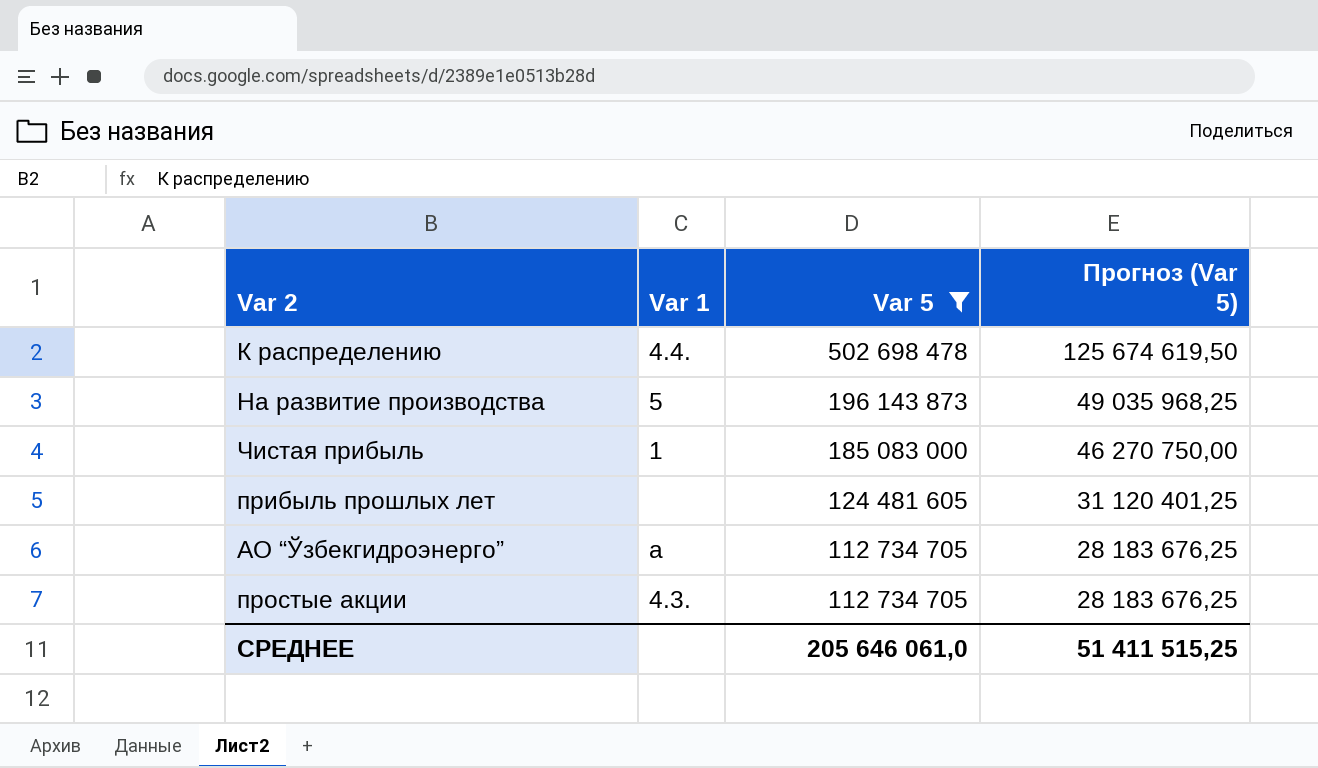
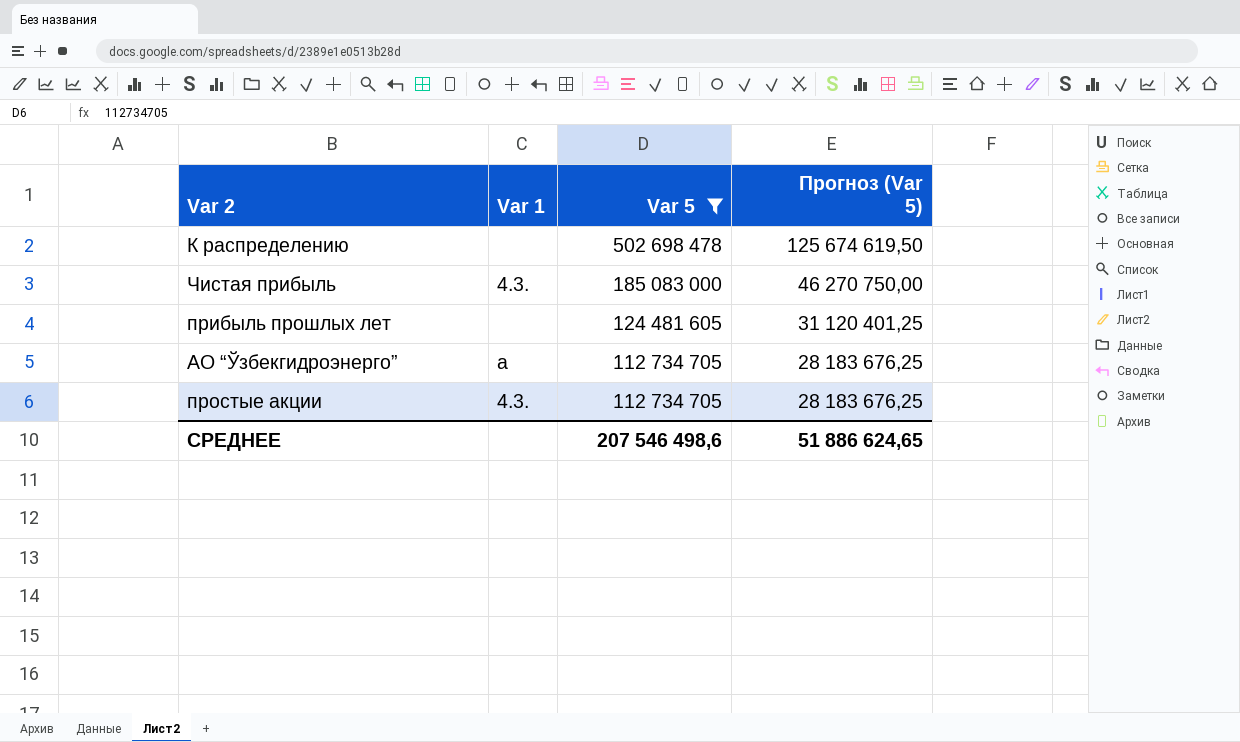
row На развитие производства: 5 | 196 143 873 | 49 035 968,25 -> none
К распределению | Var 1: 4.4. -> none
Чистая прибыль | Var 1: 1 -> 4.3.
СРЕДНЕЕ | Var 5: 205 646 061,0 -> 207 546 498,6
СРЕДНЕЕ | Прогноз (Var 5): 51 411 515,25 -> 51 886 624,65

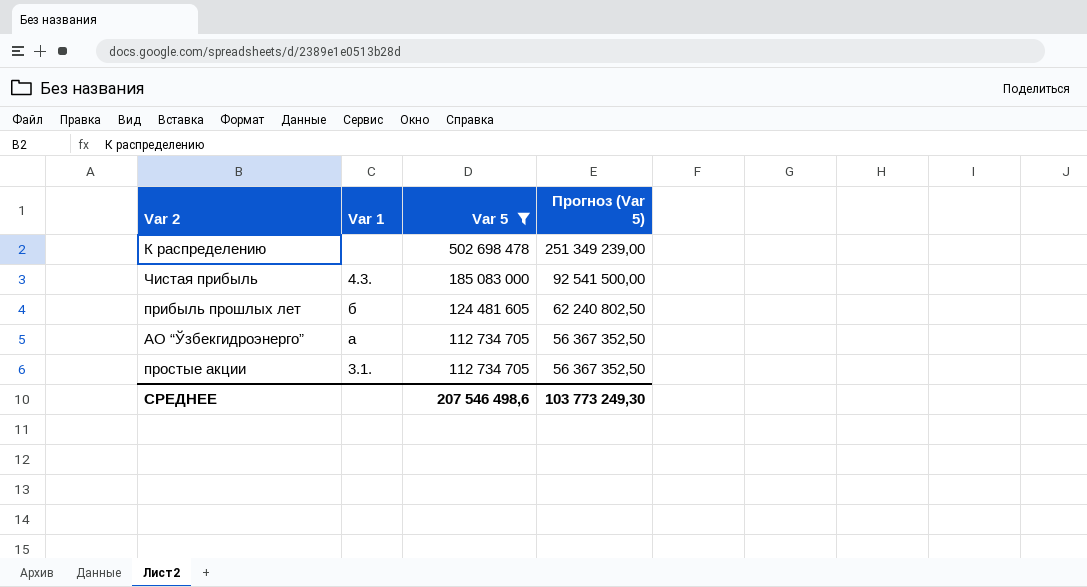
column Прогноз (Var 5) | formula: [Var 5] * 0,25 -> [Var 5] * 0,5
прибыль прошлых лет | Var 1: none -> б
простые акции | Var 1: 4.3. -> 3.1.
СРЕДНЕЕ | Прогноз (Var 5): 51 886 624,65 -> 103 773 249,30

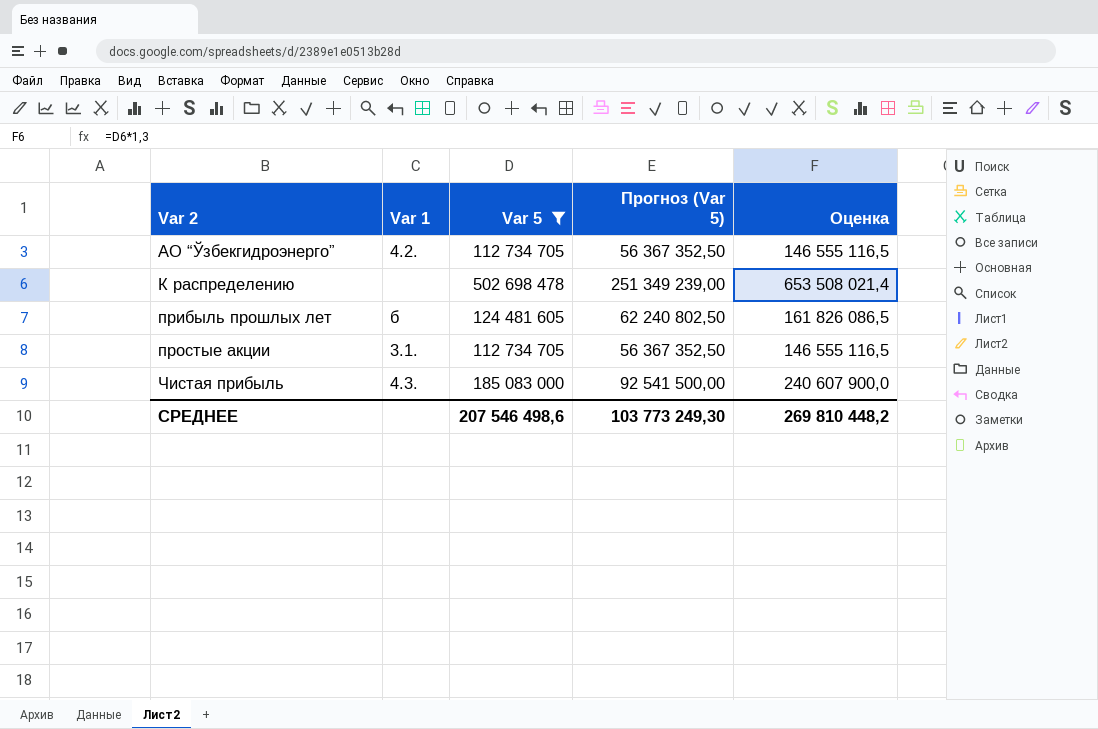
row order: Var 5 descending -> Var 2 ascending
column Оценка | formula: none -> [Var 5] * 1,3
АО “Ўзбекгидроэнерго” | Var 1: а -> 4.2.

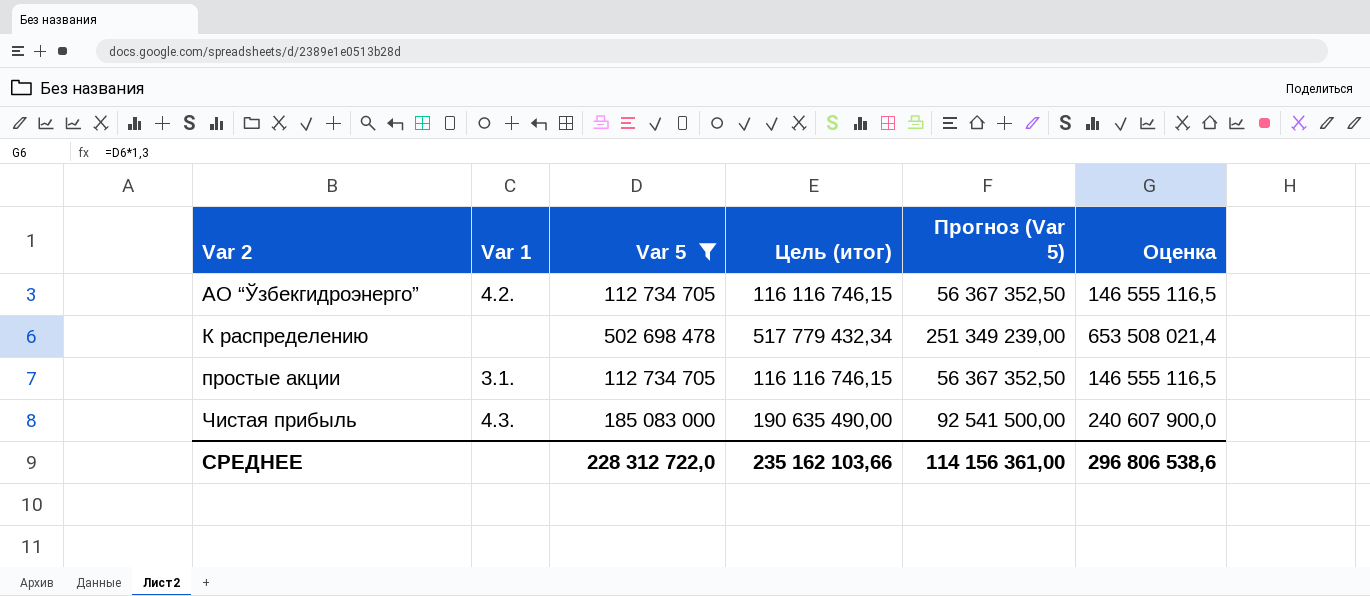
column Цель (итог) | formula: none -> [Var 5] * 1,03
row прибыль прошлых лет: б | 124 481 605 | 62 240 802,50 | 161 826 086,5 -> none
СРЕДНЕЕ | Var 5: 207 546 498,6 -> 228 312 722,0
СРЕДНЕЕ | Прогноз (Var 5): 103 773 249,30 -> 114 156 361,00
СРЕДНЕЕ | Оценка: 269 810 448,2 -> 296 806 538,6

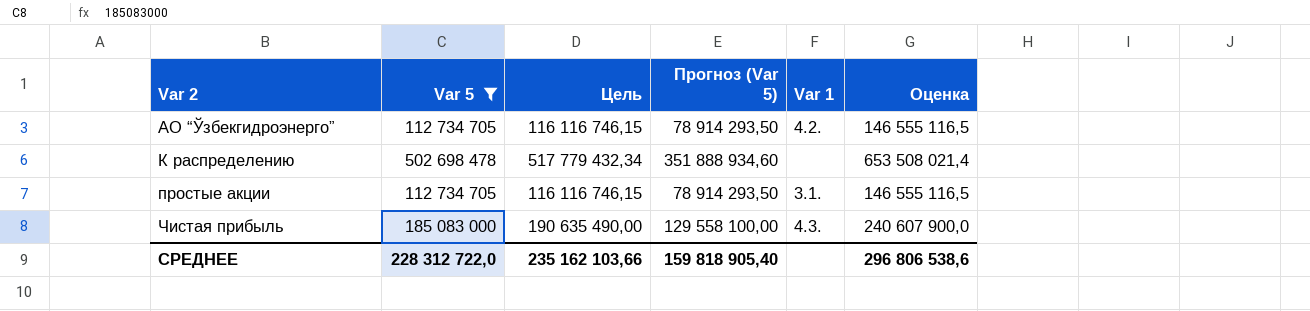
column name: Цель (итог) -> Цель
column Прогноз (Var 5) | formula: [Var 5] * 0,5 -> [Var 5] * 0,7
column Var 1 | position: 2 -> 5
СРЕДНЕЕ | Прогноз (Var 5): 114 156 361,00 -> 159 818 905,40

